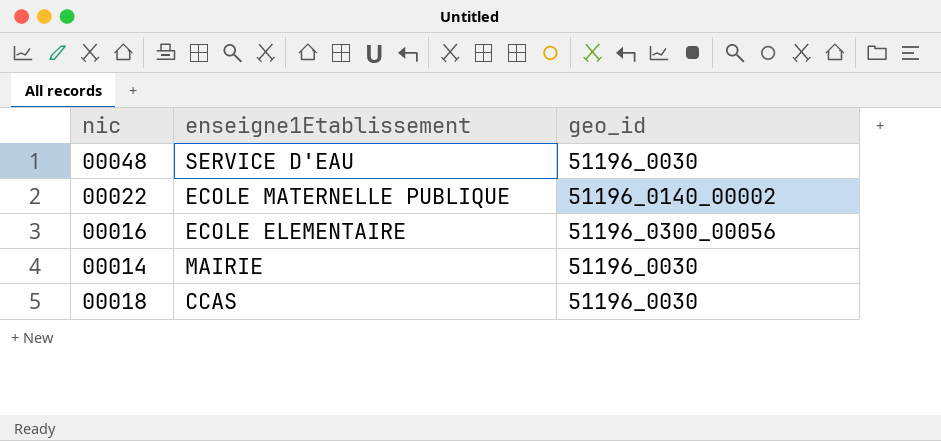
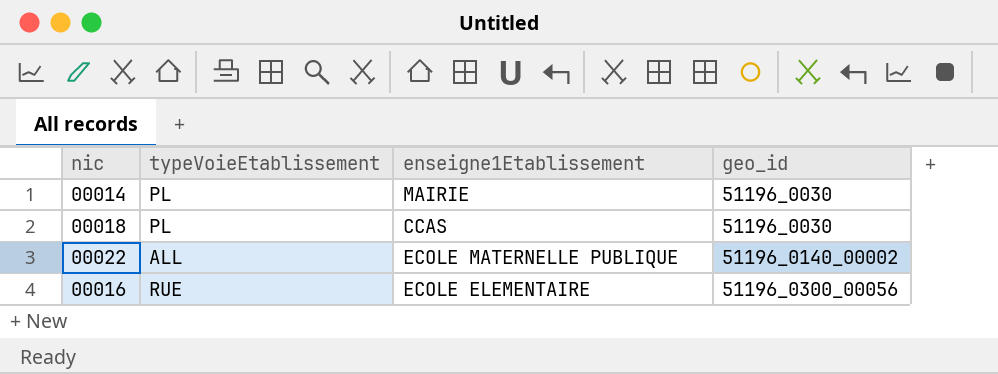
row order: none -> geo_id ascending
column typeVoieEtablissement | position: none -> 2
row 00048: SERVICE D'EAU | 51196_0030 -> none

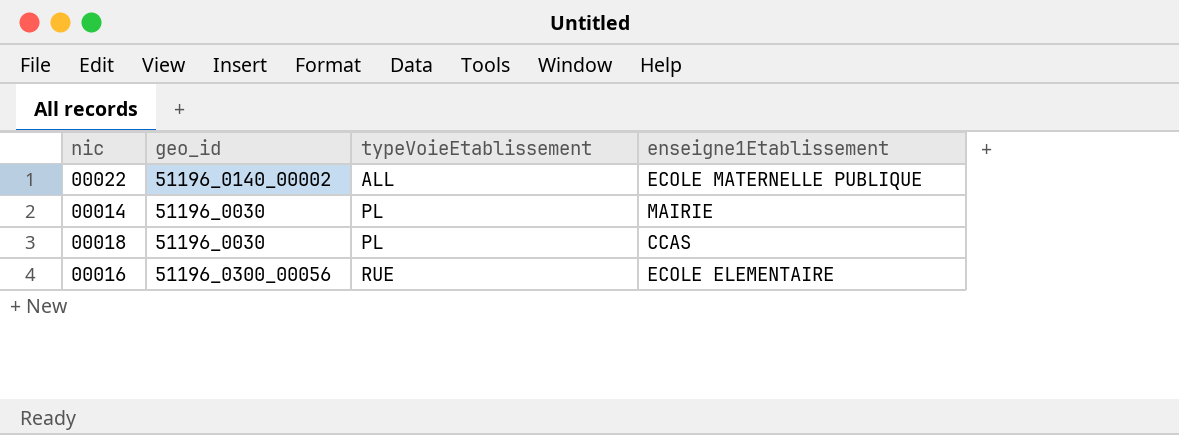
row order: geo_id ascending -> typeVoieEtablissement ascending
column geo_id | position: 4 -> 2

